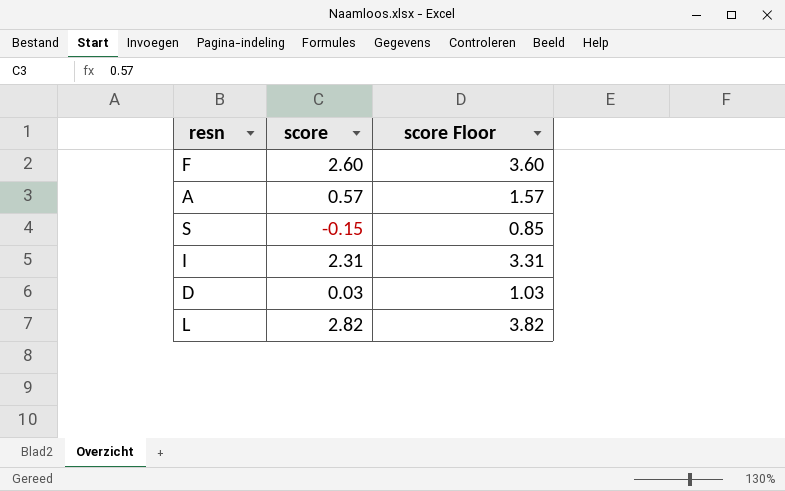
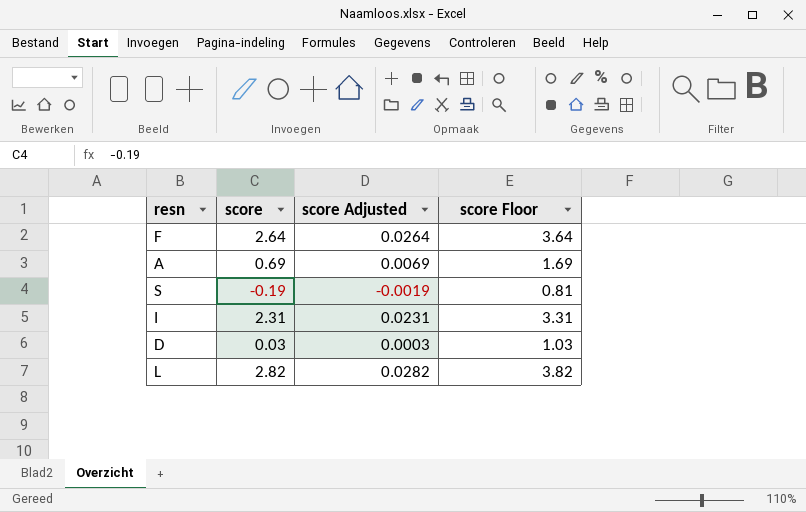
column score Adjusted | formula: none -> [score] * 0.01
F | score: 2.60 -> 2.64
F | score Floor: 3.60 -> 3.64
A | score: 0.57 -> 0.69
A | score Floor: 1.57 -> 1.69
S | score: -0.15 -> -0.19
S | score Floor: 0.85 -> 0.81

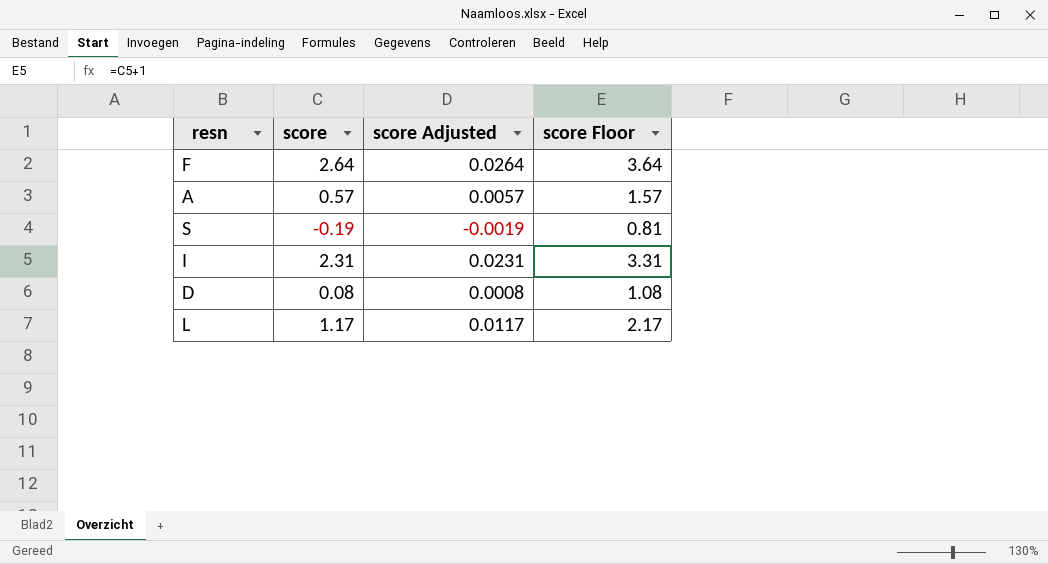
A | score: 0.69 -> 0.57
A | score Adjusted: 0.0069 -> 0.0057
A | score Floor: 1.69 -> 1.57
D | score: 0.03 -> 0.08
D | score Adjusted: 0.0003 -> 0.0008
D | score Floor: 1.03 -> 1.08
L | score: 2.82 -> 1.17
L | score Adjusted: 0.0282 -> 0.0117
L | score Floor: 3.82 -> 2.17

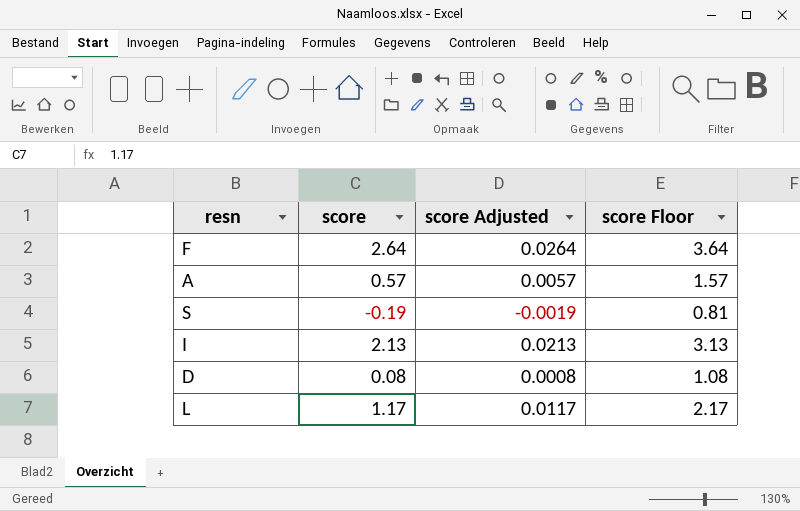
I | score: 2.31 -> 2.13
I | score Adjusted: 0.0231 -> 0.0213
I | score Floor: 3.31 -> 3.13

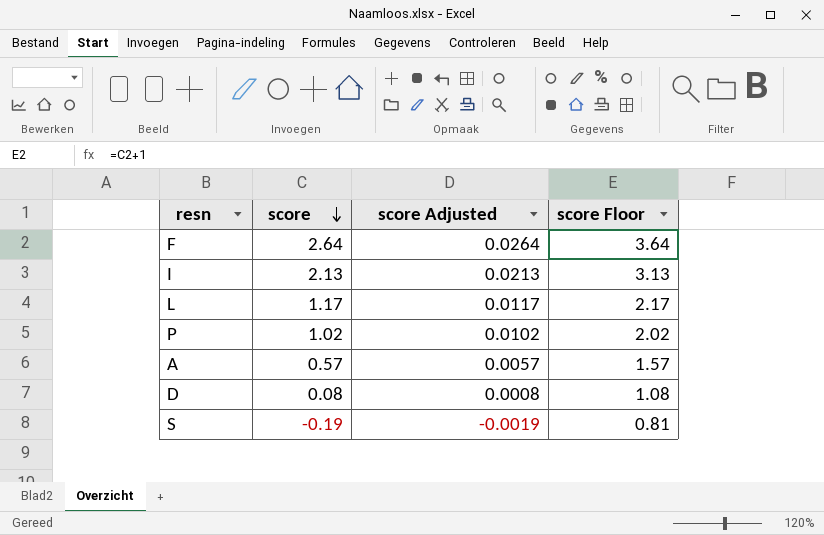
row order: none -> score descending
row P: none -> 1.02 | 0.0102 | 2.02

